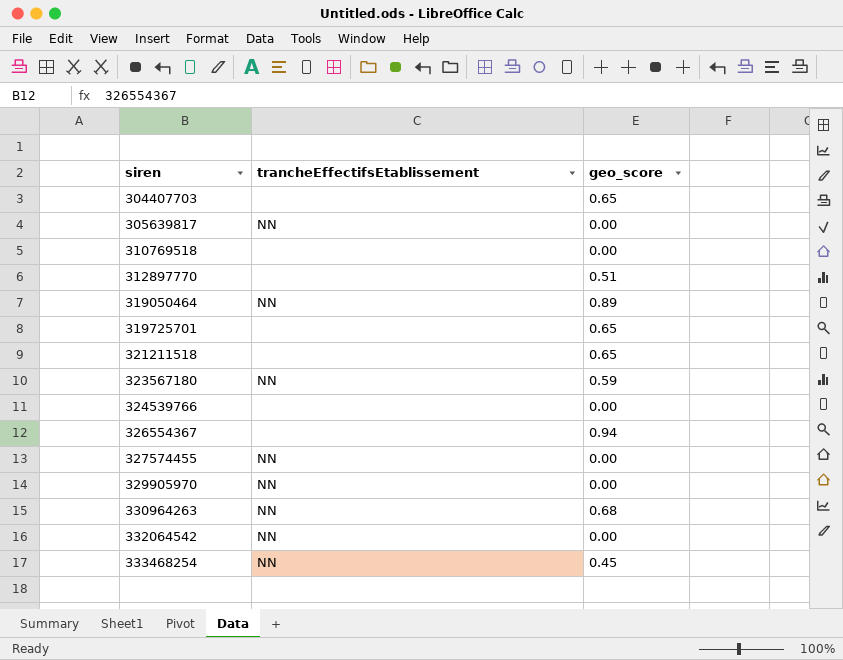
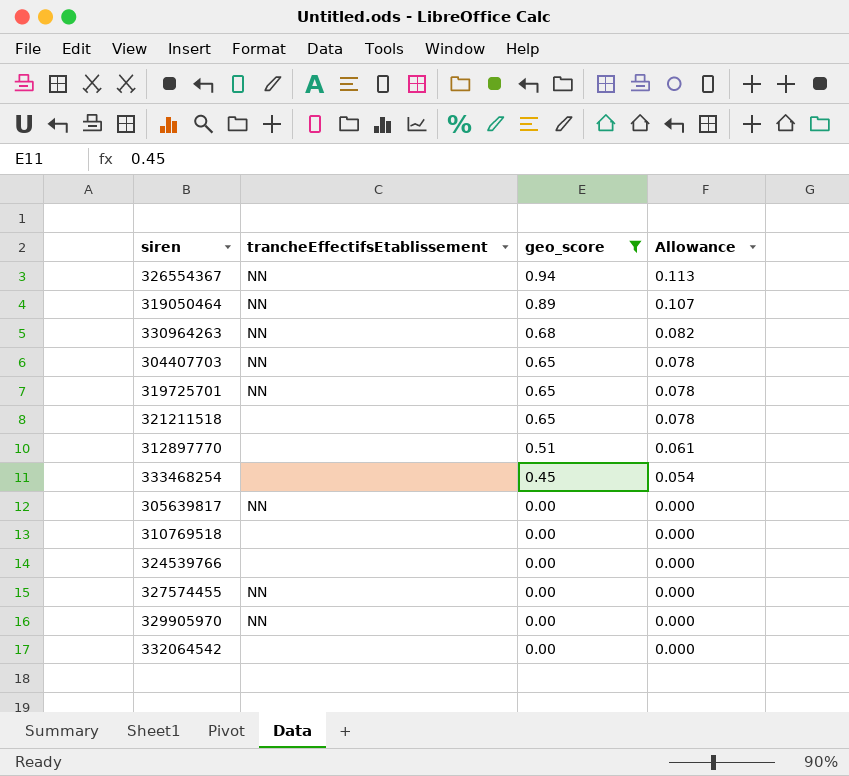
filter: none -> geo_score != 0.59
row order: siren ascending -> geo_score descending
column Allowance | formula: none -> [geo_score] * 0.12
326554367 | trancheEffectifsEtablissement: none -> NN
304407703 | trancheEffectifsEtablissement: none -> NN
319725701 | trancheEffectifsEtablissement: none -> NN
333468254 | trancheEffectifsEtablissement: NN -> none
332064542 | trancheEffectifsEtablissement: NN -> none

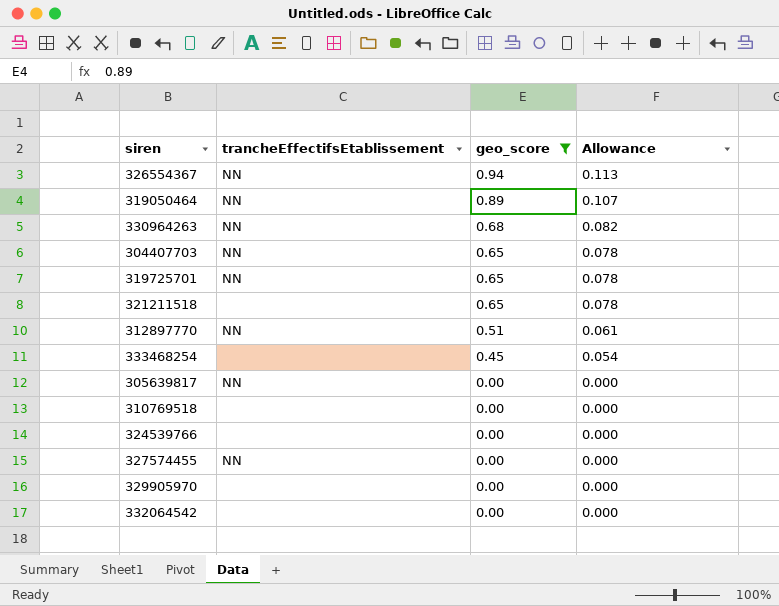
312897770 | trancheEffectifsEtablissement: none -> NN
329905970 | trancheEffectifsEtablissement: NN -> none

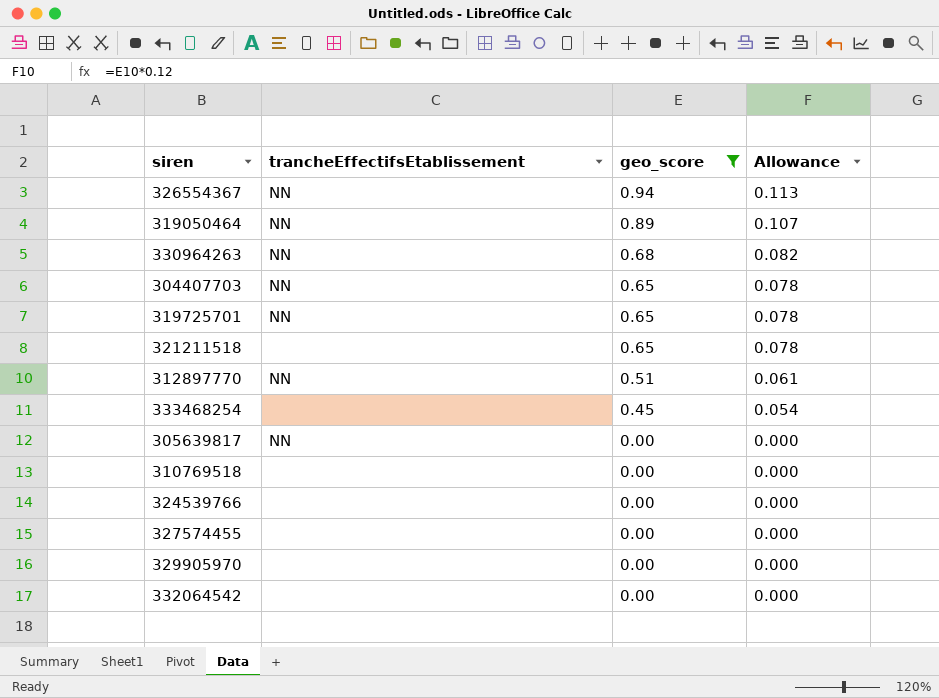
327574455 | trancheEffectifsEtablissement: NN -> none

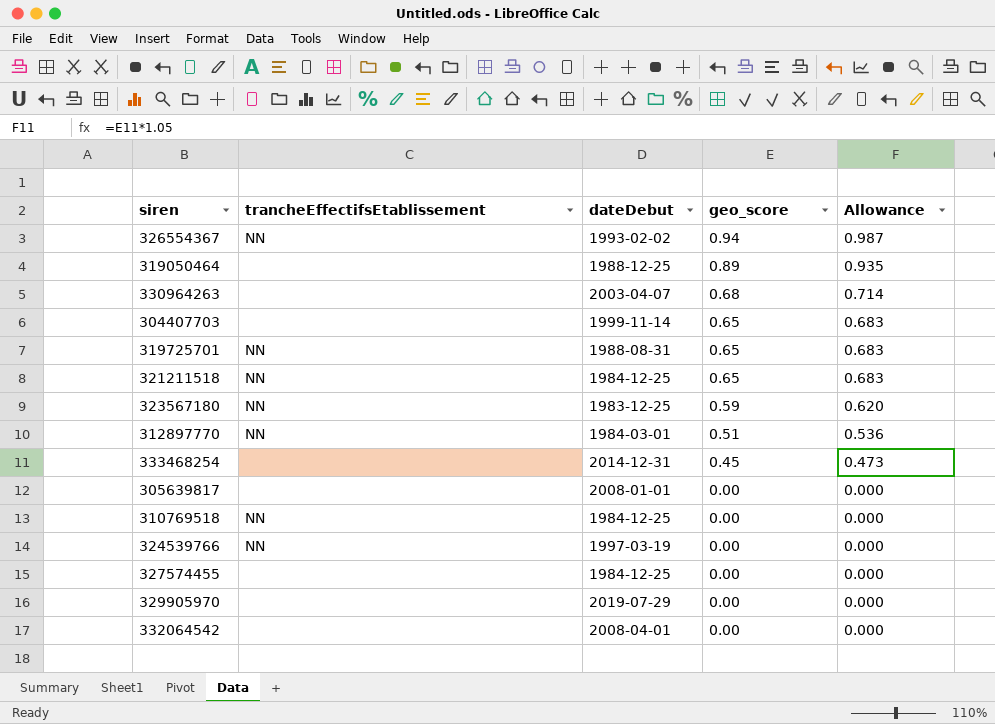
filter: geo_score != 0.59 -> none
column dateDebut | position: none -> 3
column Allowance | formula: [geo_score] * 0.12 -> [geo_score] * 1.05
319050464 | trancheEffectifsEtablissement: NN -> none
330964263 | trancheEffectifsEtablissement: NN -> none
304407703 | trancheEffectifsEtablissement: NN -> none
321211518 | trancheEffectifsEtablissement: none -> NN
305639817 | trancheEffectifsEtablissement: NN -> none
310769518 | trancheEffectifsEtablissement: none -> NN
324539766 | trancheEffectifsEtablissement: none -> NN

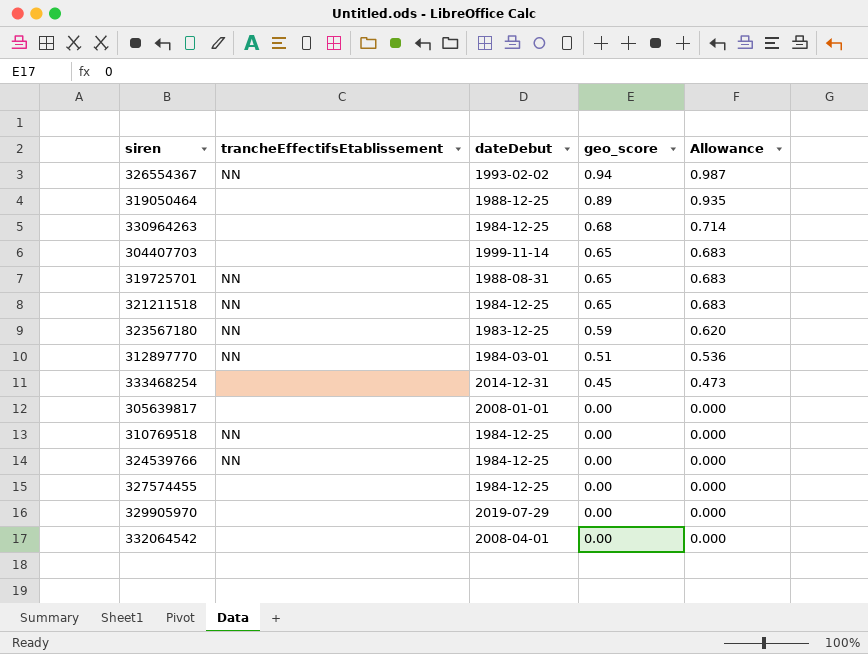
330964263 | dateDebut: 2003-04-07 -> 1984-12-25
324539766 | dateDebut: 1997-03-19 -> 1984-12-25

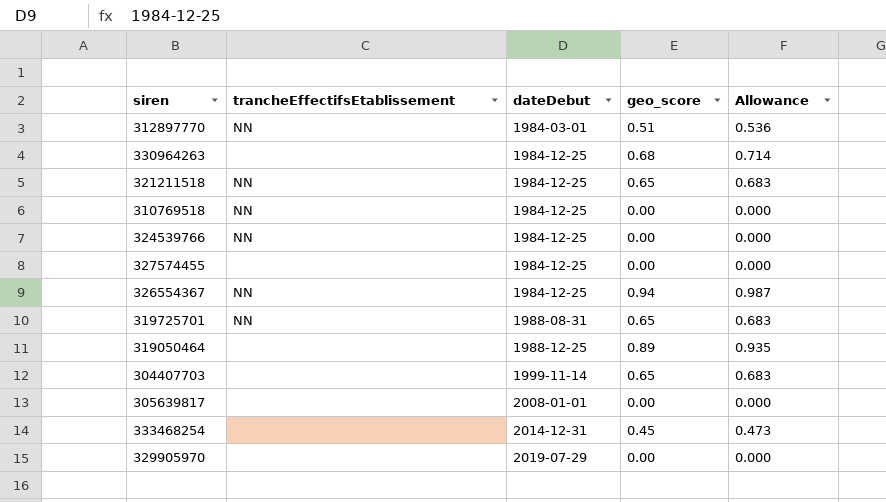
row order: geo_score descending -> dateDebut ascending
row 323567180: NN | 1983-12-25 | 0.59 | 0.620 -> none
row 332064542: none | 2008-04-01 | 0.00 | 0.000 -> none
326554367 | dateDebut: 1993-02-02 -> 1984-12-25

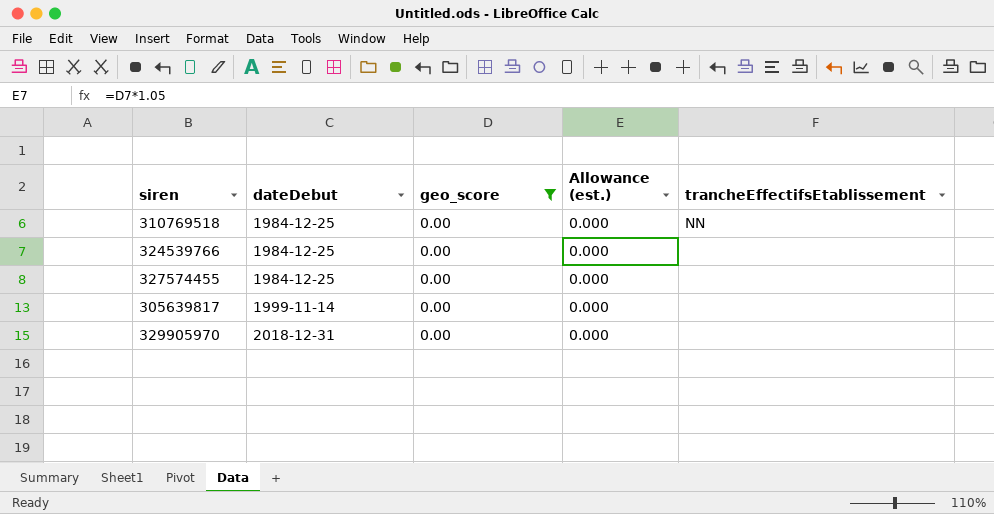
filter: none -> geo_score = 0.00
column name: Allowance -> Allowance (est.)
column trancheEffectifsEtablissement | position: 2 -> 5
324539766 | trancheEffectifsEtablissement: NN -> none
305639817 | dateDebut: 2008-01-01 -> 1999-11-14
329905970 | dateDebut: 2019-07-29 -> 2018-12-31

